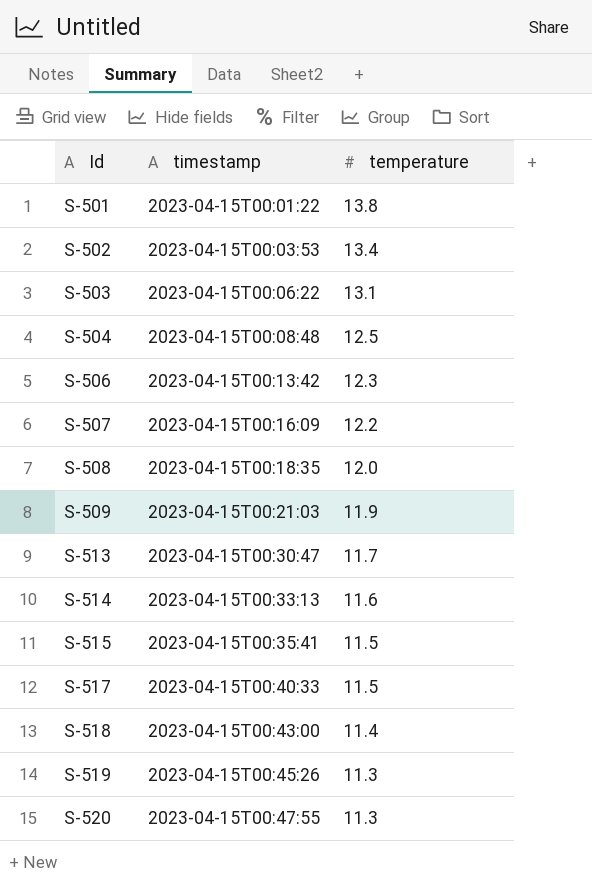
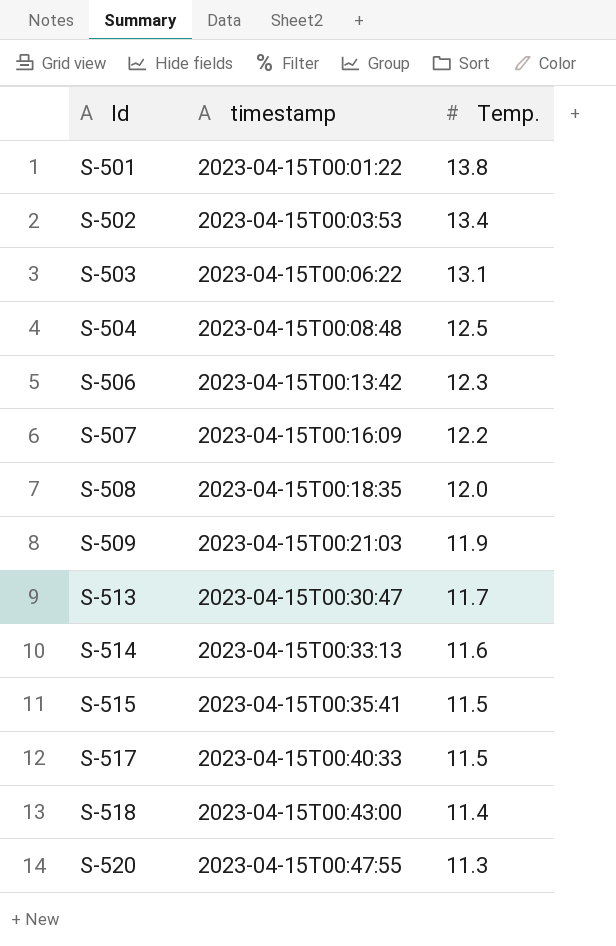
column name: temperature -> Temp.
row S-519: 2023-04-15T00:45:26 | 11.3 -> none

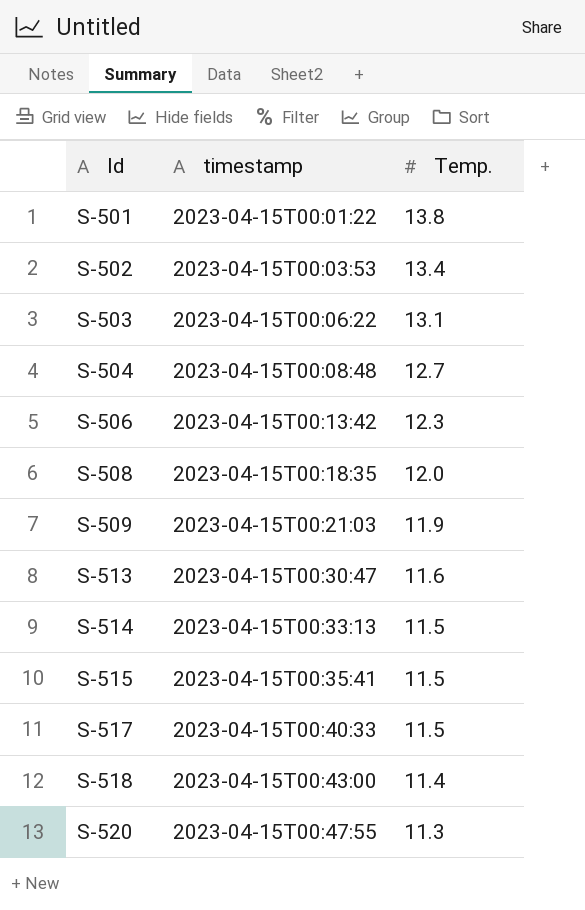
row S-507: 2023-04-15T00:16:09 | 12.2 -> none
S-504 | Temp.: 12.5 -> 12.7
S-513 | Temp.: 11.7 -> 11.6
S-514 | Temp.: 11.6 -> 11.5

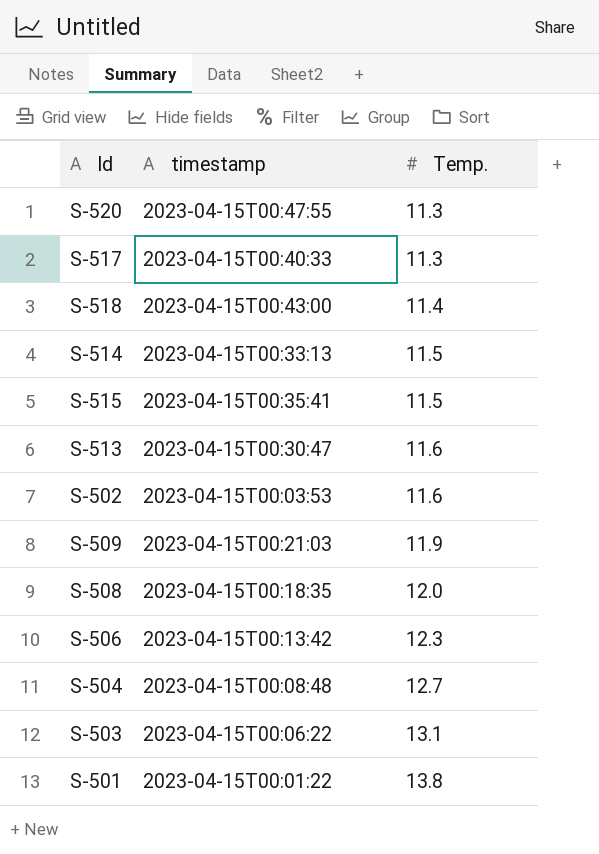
row order: Id ascending -> Temp. ascending
S-517 | Temp.: 11.5 -> 11.3
S-502 | Temp.: 13.4 -> 11.6

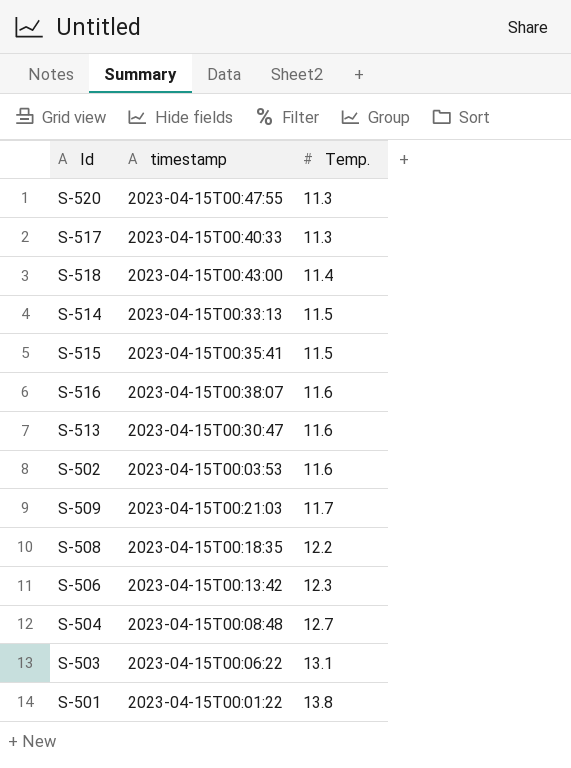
row S-516: none -> 2023-04-15T00:38:07 | 11.6
S-509 | Temp.: 11.9 -> 11.7
S-508 | Temp.: 12.0 -> 12.2

